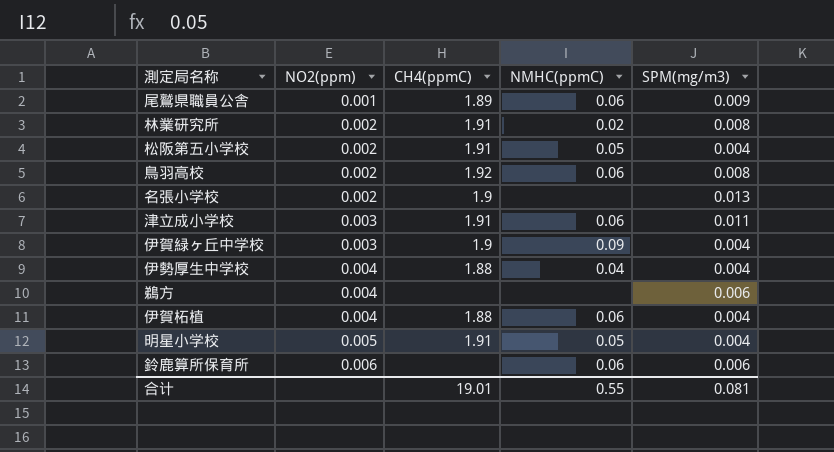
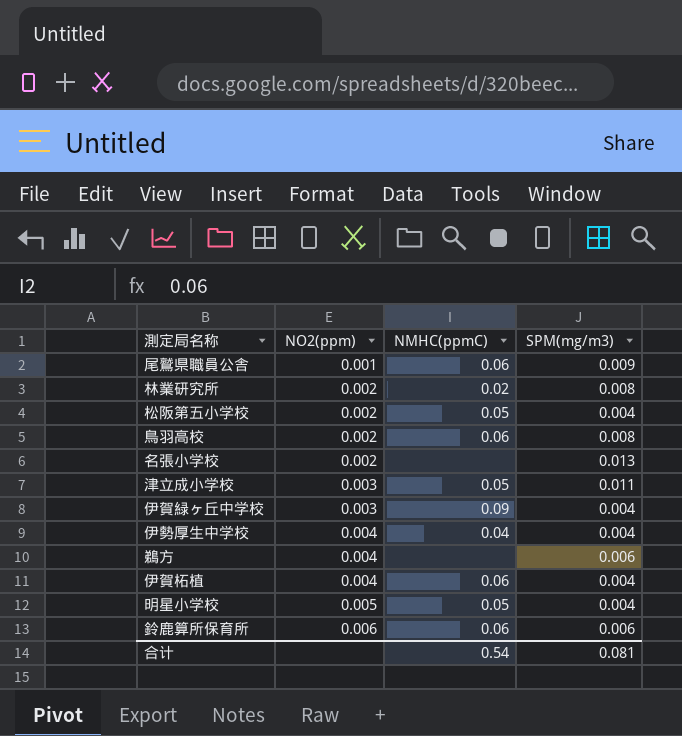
column CH4(ppmC) | position: 3 -> none
津立成小学校 | NMHC(ppmC): 0.06 -> 0.05
合计 | NMHC(ppmC): 0.55 -> 0.54

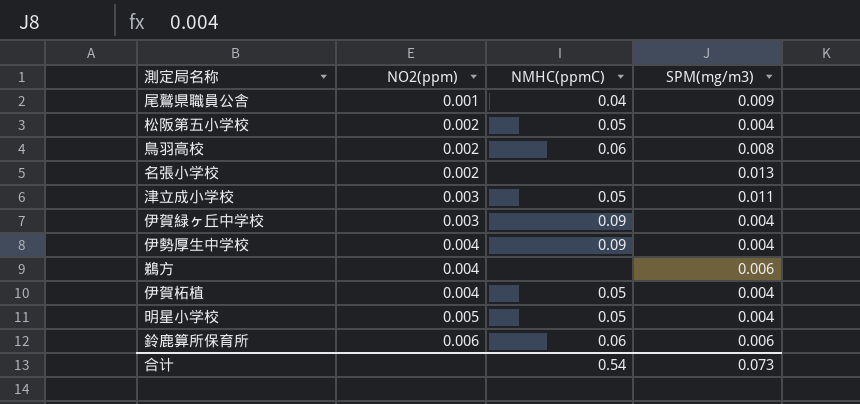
row 林業研究所: 0.002 | 0.02 | 0.008 -> none
尾鷲県職員公舎 | NMHC(ppmC): 0.06 -> 0.04
伊勢厚生中学校 | NMHC(ppmC): 0.04 -> 0.09
伊賀柘植 | NMHC(ppmC): 0.06 -> 0.05
合计 | SPM(mg/m3): 0.081 -> 0.073

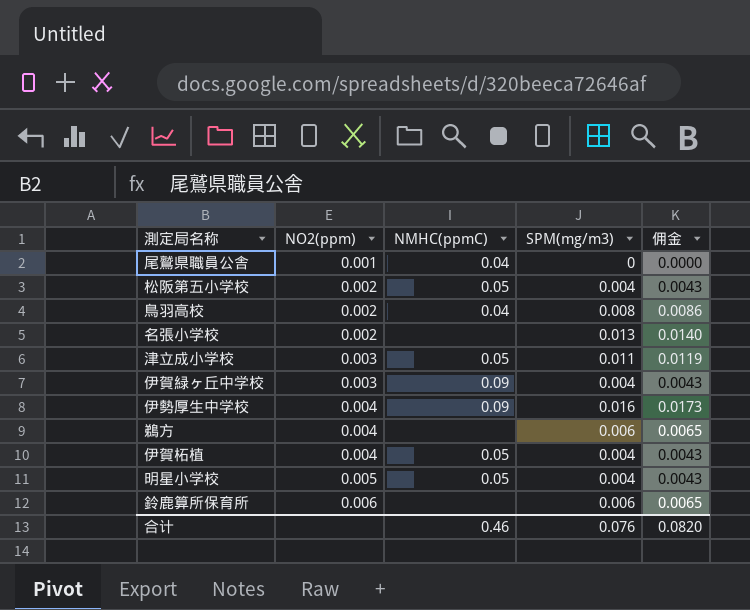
column 佣金 | formula: none -> [SPM(mg/m3)] * 1.08
尾鷲県職員公舎 | SPM(mg/m3): 0.009 -> 0
鳥羽高校 | NMHC(ppmC): 0.06 -> 0.04
伊勢厚生中学校 | SPM(mg/m3): 0.004 -> 0.016
鈴鹿算所保育所 | NMHC(ppmC): 0.06 -> none
合计 | NMHC(ppmC): 0.54 -> 0.46
合计 | SPM(mg/m3): 0.073 -> 0.076

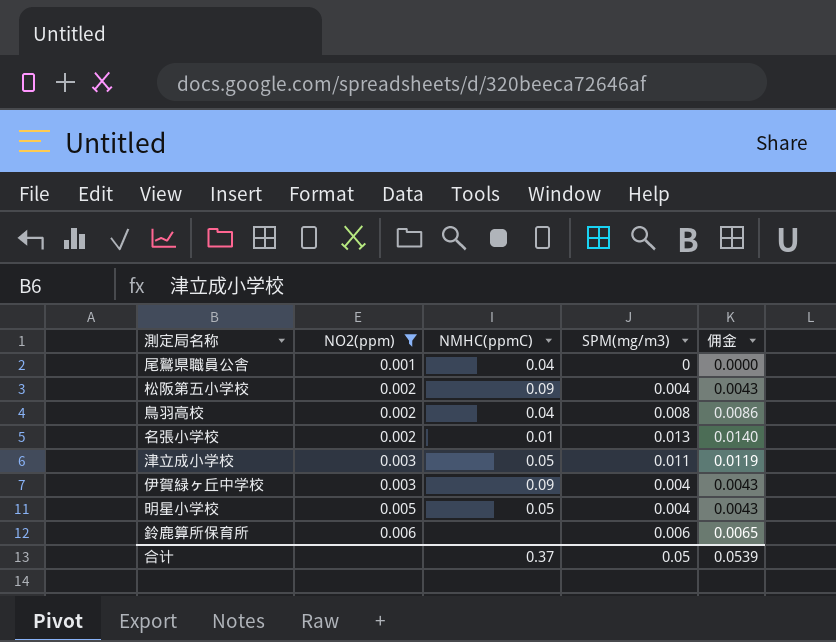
filter: none -> NO2(ppm) != 0.004
松阪第五小学校 | NMHC(ppmC): 0.05 -> 0.09
名張小学校 | NMHC(ppmC): none -> 0.01
合计 | NMHC(ppmC): 0.46 -> 0.37
合计 | SPM(mg/m3): 0.076 -> 0.05
合计 | 佣金: 0.0820 -> 0.0539

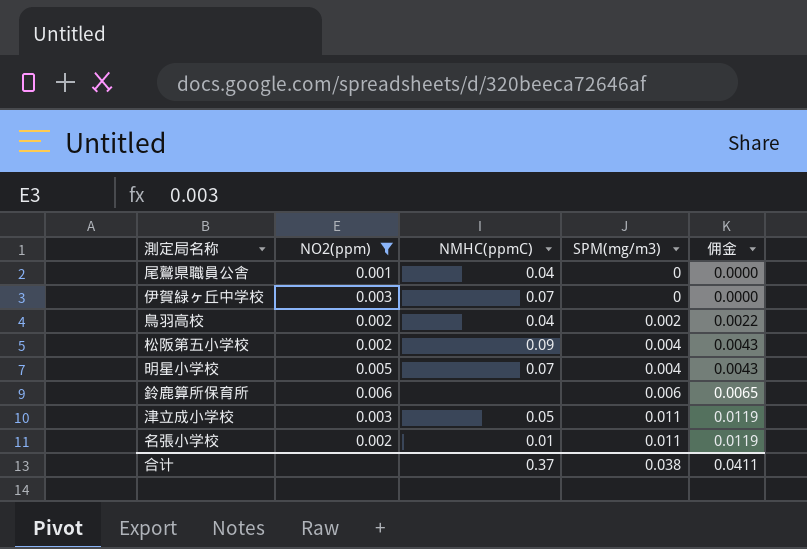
row order: NO2(ppm) ascending -> SPM(mg/m3) ascending
伊賀緑ヶ丘中学校 | NMHC(ppmC): 0.09 -> 0.07
伊賀緑ヶ丘中学校 | SPM(mg/m3): 0.004 -> 0
伊賀緑ヶ丘中学校 | 佣金: 0.0043 -> 0.0000
鳥羽高校 | SPM(mg/m3): 0.008 -> 0.002
鳥羽高校 | 佣金: 0.0086 -> 0.0022
明星小学校 | NMHC(ppmC): 0.05 -> 0.07
名張小学校 | SPM(mg/m3): 0.013 -> 0.011
名張小学校 | 佣金: 0.0140 -> 0.0119
合计 | SPM(mg/m3): 0.05 -> 0.038
合计 | 佣金: 0.0539 -> 0.0411

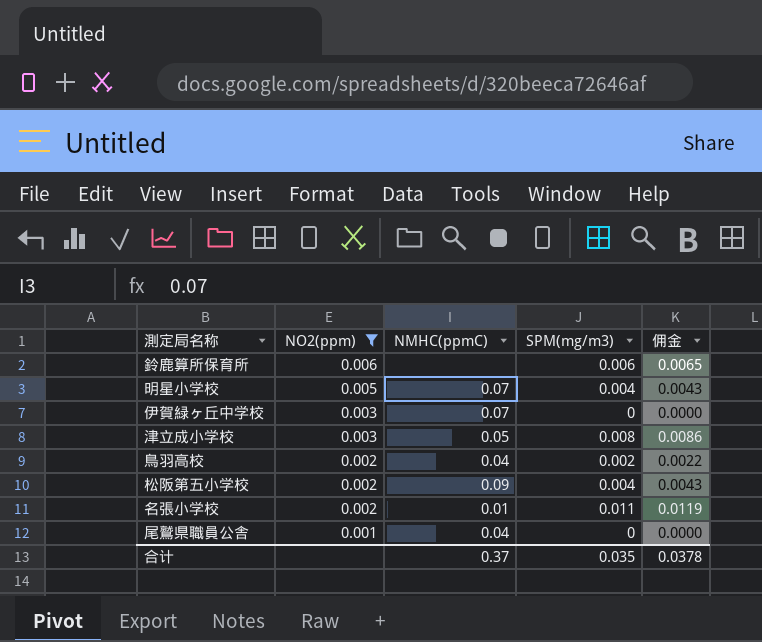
row order: SPM(mg/m3) ascending -> NO2(ppm) descending
津立成小学校 | SPM(mg/m3): 0.011 -> 0.008
津立成小学校 | 佣金: 0.0119 -> 0.0086
合计 | SPM(mg/m3): 0.038 -> 0.035
合计 | 佣金: 0.0411 -> 0.0378

